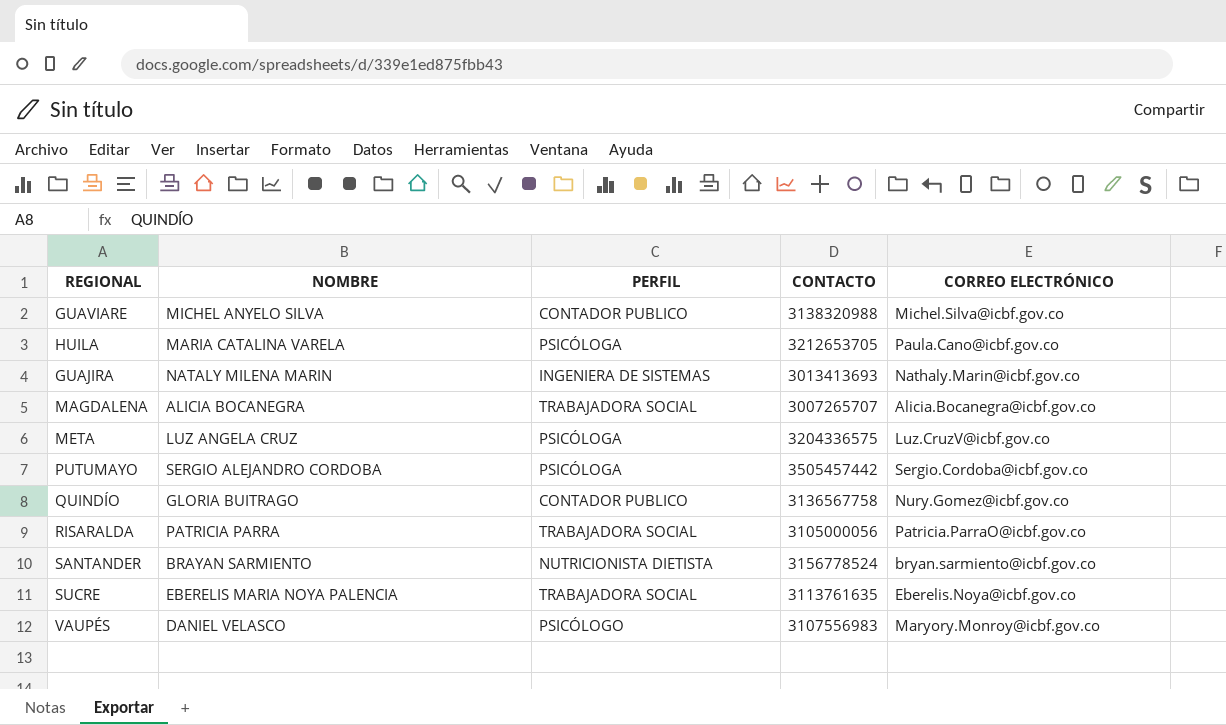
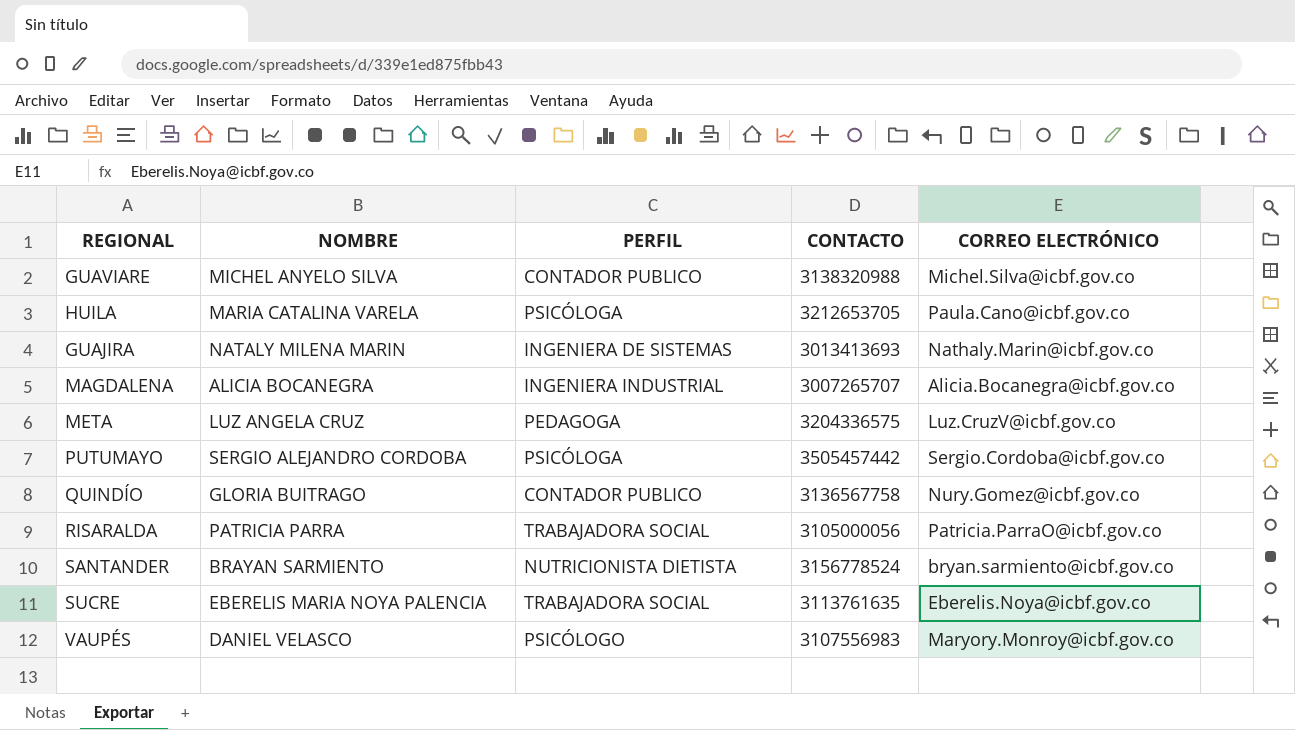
MAGDALENA | PERFIL: TRABAJADORA SOCIAL -> INGENIERA INDUSTRIAL
META | PERFIL: PSICÓLOGA -> PEDAGOGA

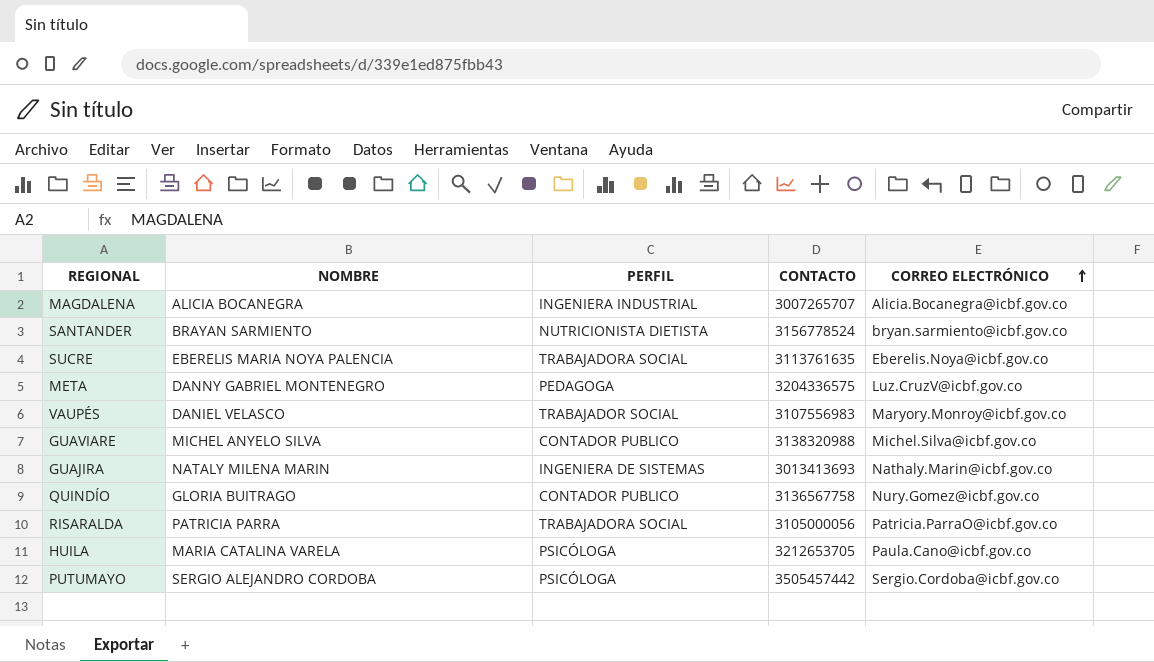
row order: none -> CORREO ELECTRÓNICO ascending
META | NOMBRE: LUZ ANGELA CRUZ -> DANNY GABRIEL MONTENEGRO
VAUPÉS | PERFIL: PSICÓLOGO -> TRABAJADOR SOCIAL

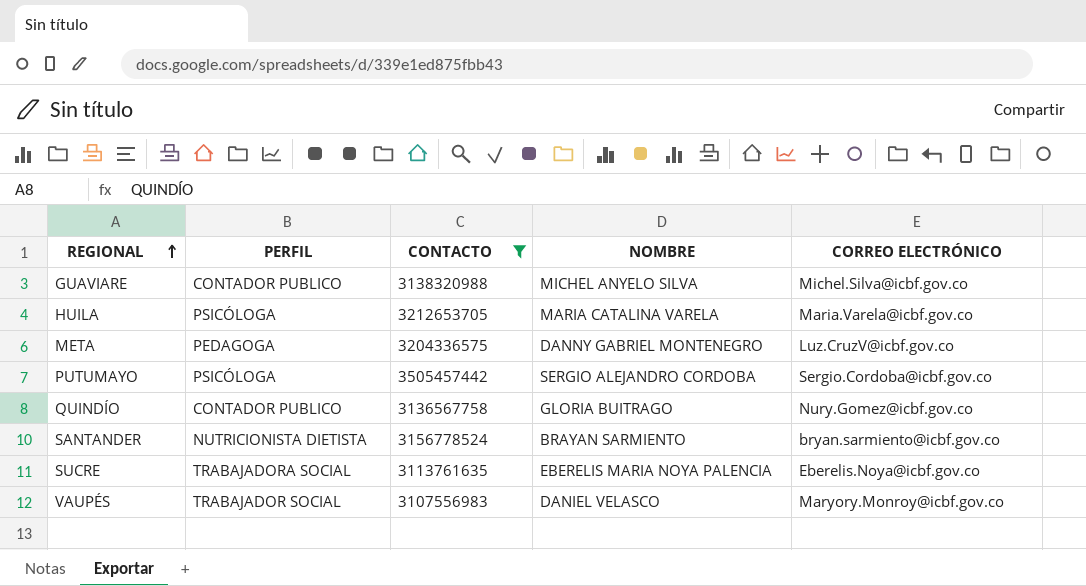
filter: none -> CONTACTO >= 3107556983
row order: CORREO ELECTRÓNICO ascending -> REGIONAL ascending
column NOMBRE | position: 2 -> 4
HUILA | CORREO ELECTRÓNICO: Paula.Cano@icbf.gov.co -> Maria.Varela@icbf.gov.co

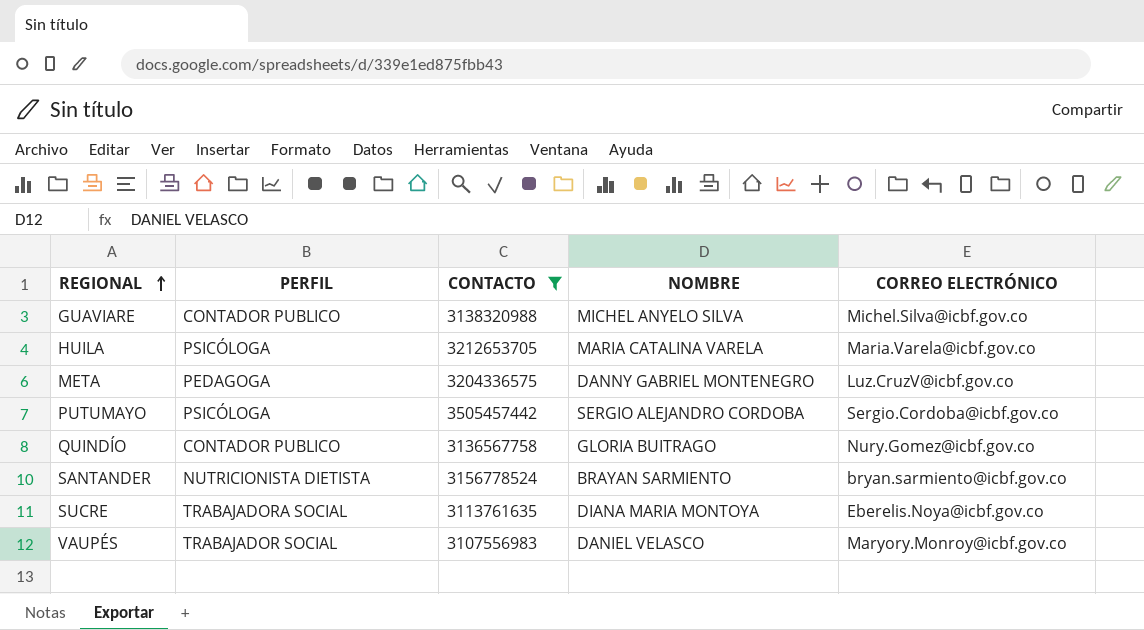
SUCRE | NOMBRE: EBERELIS MARIA NOYA PALENCIA -> DIANA MARIA MONTOYA

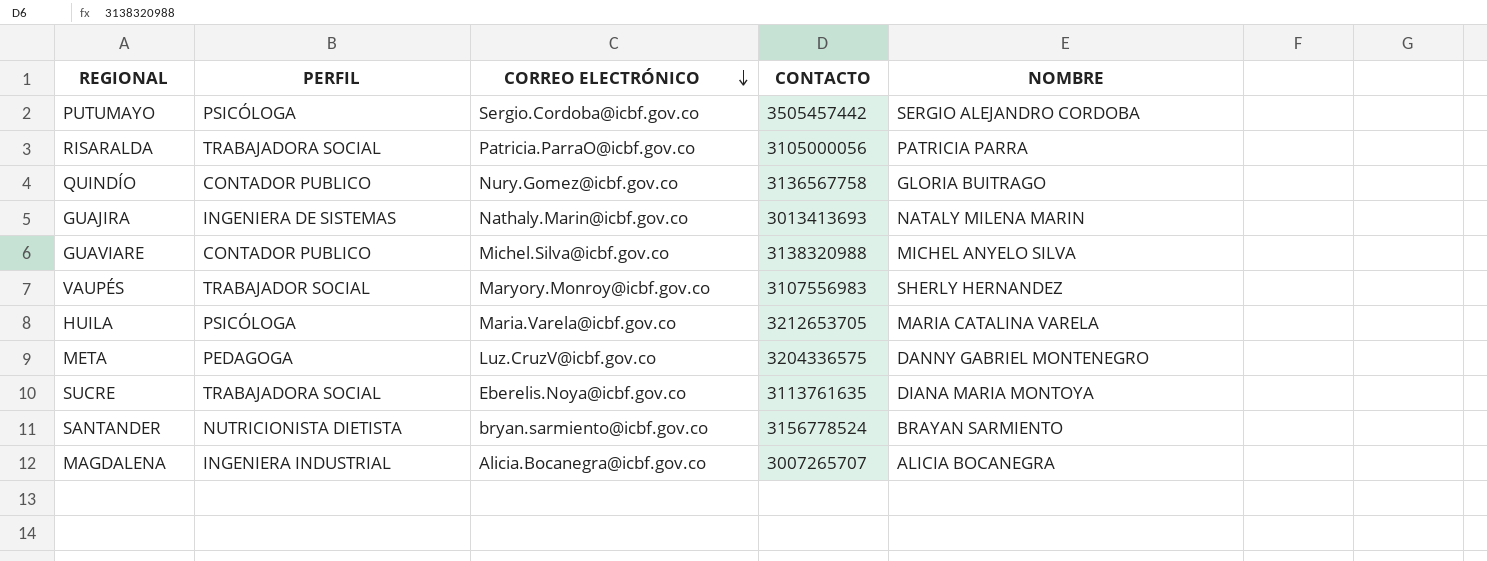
filter: CONTACTO >= 3107556983 -> none
row order: REGIONAL ascending -> CORREO ELECTRÓNICO descending
column CORREO ELECTRÓNICO | position: 5 -> 3
VAUPÉS | NOMBRE: DANIEL VELASCO -> SHERLY HERNANDEZ

